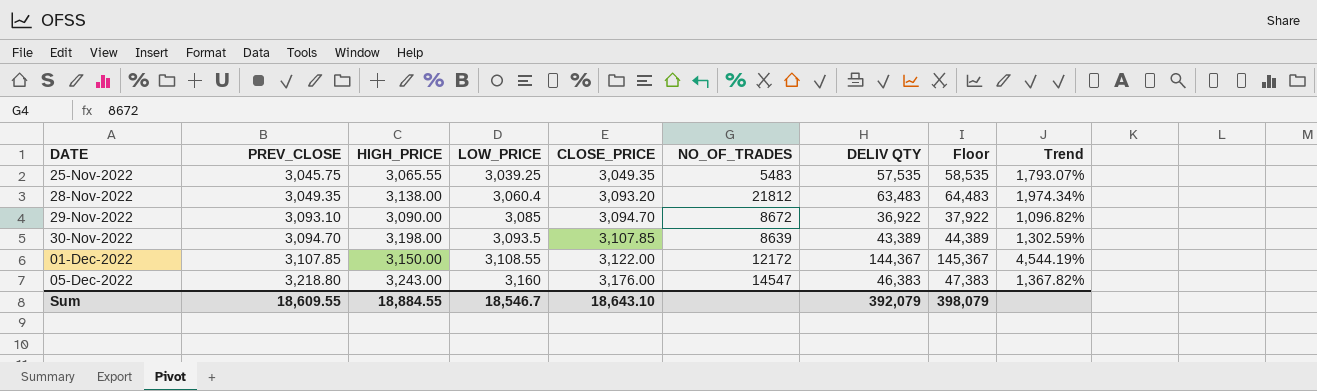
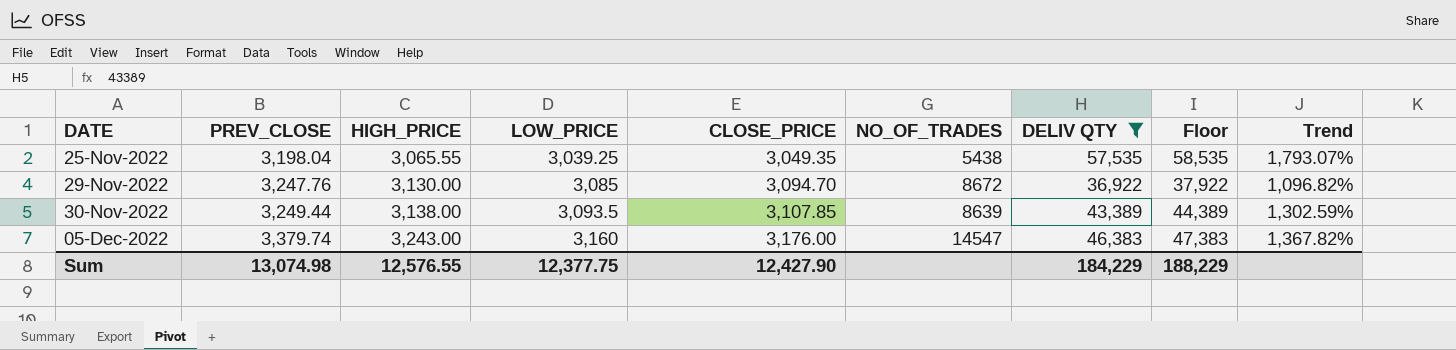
filter: none -> DELIV QTY <= 57,535
25-Nov-2022 | PREV_CLOSE: 3,045.75 -> 3,198.04
25-Nov-2022 | NO_OF_TRADES: 5483 -> 5438
29-Nov-2022 | PREV_CLOSE: 3,093.10 -> 3,247.76
29-Nov-2022 | HIGH_PRICE: 3,090.00 -> 3,130.00
30-Nov-2022 | PREV_CLOSE: 3,094.70 -> 3,249.44
30-Nov-2022 | HIGH_PRICE: 3,198.00 -> 3,138.00
05-Dec-2022 | PREV_CLOSE: 3,218.80 -> 3,379.74
Sum | PREV_CLOSE: 18,609.55 -> 13,074.98
Sum | HIGH_PRICE: 18,884.55 -> 12,576.55
Sum | LOW_PRICE: 18,546.7 -> 12,377.75
Sum | CLOSE_PRICE: 18,643.10 -> 12,427.90
Sum | DELIV QTY: 392,079 -> 184,229
Sum | Floor: 398,079 -> 188,229

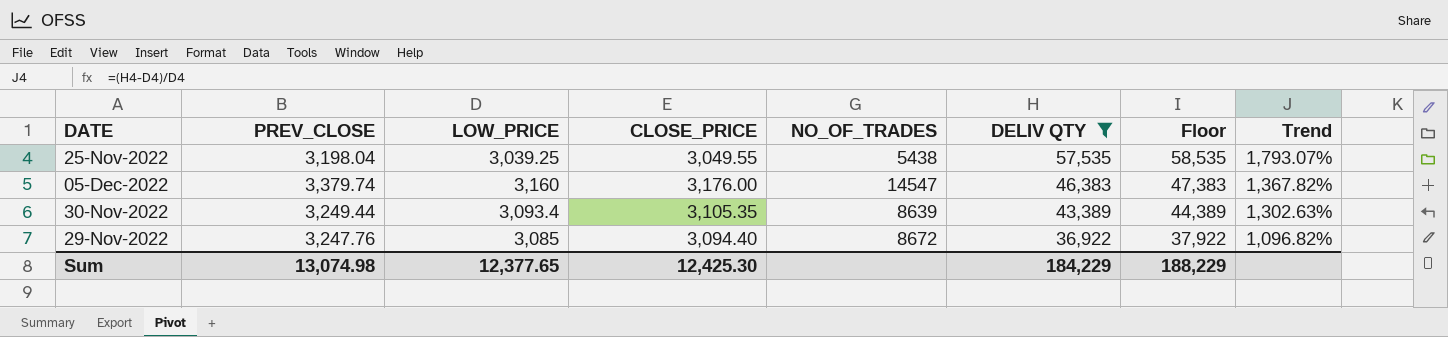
row order: DATE ascending -> DELIV QTY descending
column HIGH_PRICE | position: 3 -> none
25-Nov-2022 | CLOSE_PRICE: 3,049.35 -> 3,049.55
30-Nov-2022 | LOW_PRICE: 3,093.5 -> 3,093.4
30-Nov-2022 | CLOSE_PRICE: 3,107.85 -> 3,105.35
30-Nov-2022 | Trend: 1,302.59% -> 1,302.63%
29-Nov-2022 | CLOSE_PRICE: 3,094.70 -> 3,094.40
Sum | LOW_PRICE: 12,377.75 -> 12,377.65
Sum | CLOSE_PRICE: 12,427.90 -> 12,425.30

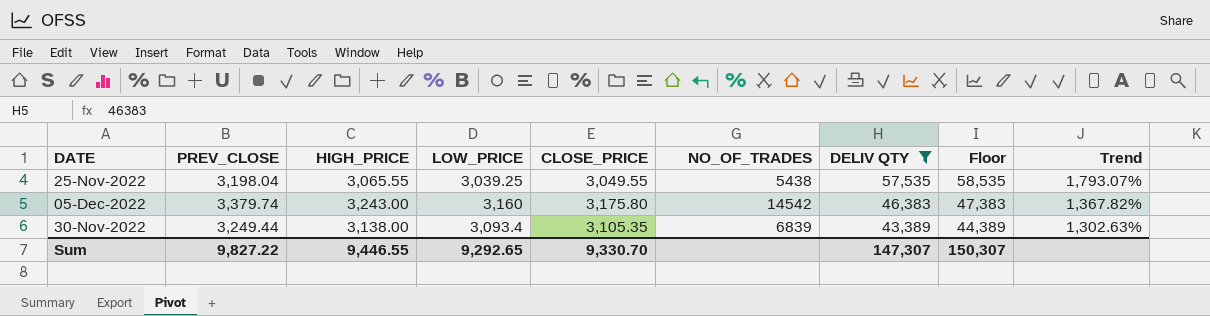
column HIGH_PRICE | position: none -> 3
row 29-Nov-2022: 3,247.76 | 3,085 | 3,094.40 | 8672 | 36,922 | 37,922 | 1,096.82% -> none
05-Dec-2022 | CLOSE_PRICE: 3,176.00 -> 3,175.80
05-Dec-2022 | NO_OF_TRADES: 14547 -> 14542
30-Nov-2022 | NO_OF_TRADES: 8639 -> 6839
Sum | PREV_CLOSE: 13,074.98 -> 9,827.22
Sum | LOW_PRICE: 12,377.65 -> 9,292.65
Sum | CLOSE_PRICE: 12,425.30 -> 9,330.70
Sum | DELIV QTY: 184,229 -> 147,307
Sum | Floor: 188,229 -> 150,307

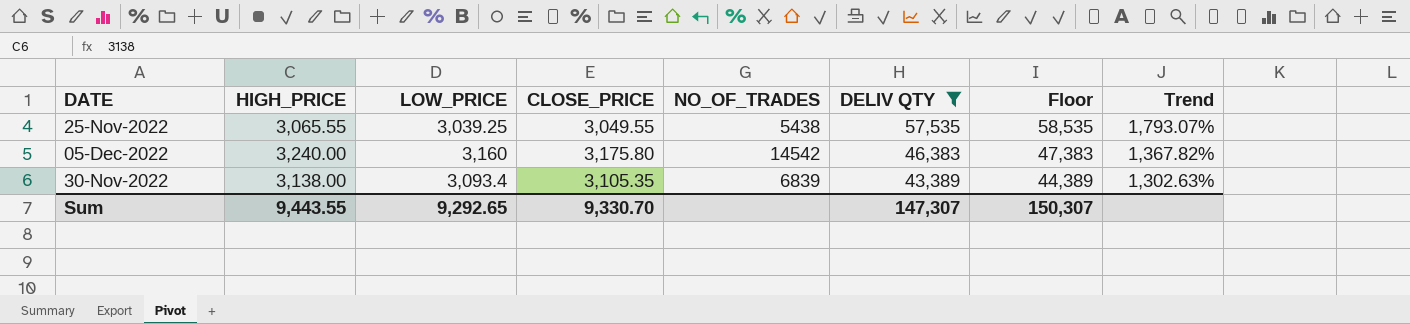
column PREV_CLOSE | position: 2 -> none
05-Dec-2022 | HIGH_PRICE: 3,243.00 -> 3,240.00
Sum | HIGH_PRICE: 9,446.55 -> 9,443.55

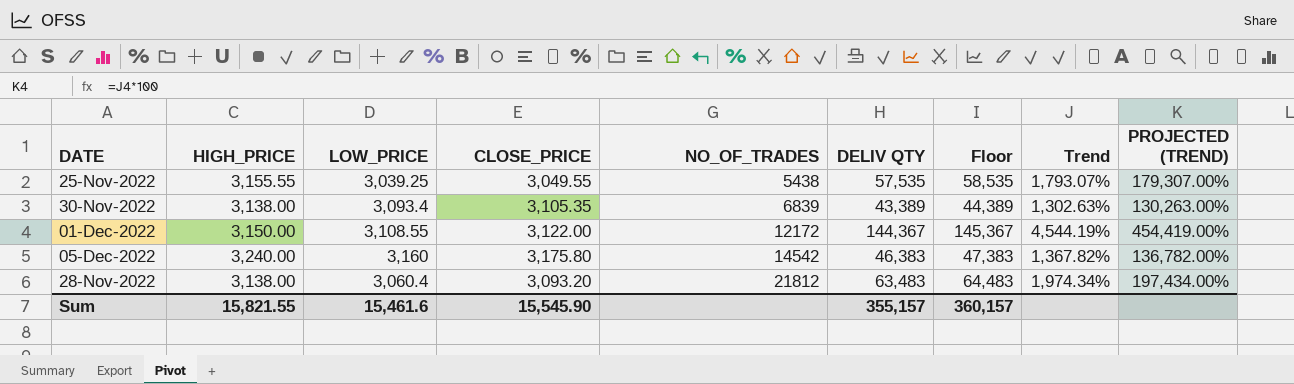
filter: DELIV QTY <= 57,535 -> none
row order: DELIV QTY descending -> NO_OF_TRADES ascending
column PROJECTED (TREND) | formula: none -> [Trend] * 100
25-Nov-2022 | HIGH_PRICE: 3,065.55 -> 3,155.55
Sum | HIGH_PRICE: 9,443.55 -> 15,821.55
Sum | LOW_PRICE: 9,292.65 -> 15,461.6
Sum | CLOSE_PRICE: 9,330.70 -> 15,545.90
Sum | DELIV QTY: 147,307 -> 355,157
Sum | Floor: 150,307 -> 360,157

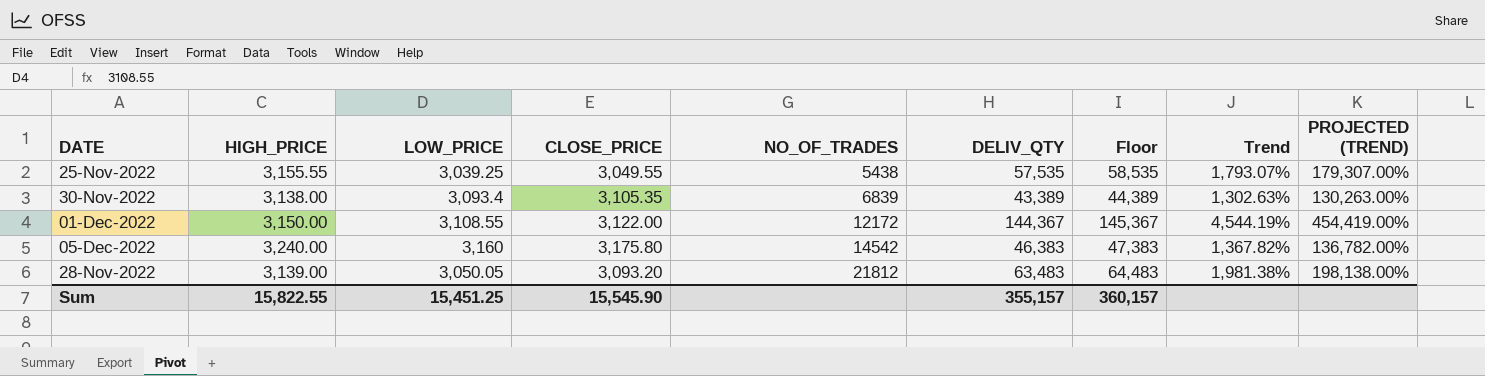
column name: DELIV QTY -> DELIV_QTY
28-Nov-2022 | HIGH_PRICE: 3,138.00 -> 3,139.00
28-Nov-2022 | LOW_PRICE: 3,060.4 -> 3,050.05
28-Nov-2022 | Trend: 1,974.34% -> 1,981.38%
28-Nov-2022 | PROJECTED (TREND): 197,434.00% -> 198,138.00%
Sum | HIGH_PRICE: 15,821.55 -> 15,822.55
Sum | LOW_PRICE: 15,461.6 -> 15,451.25

